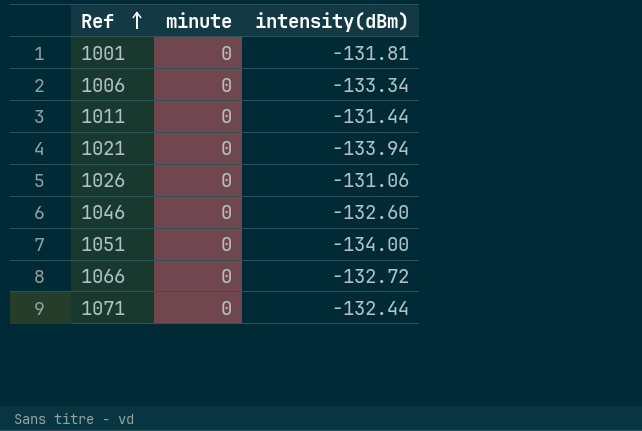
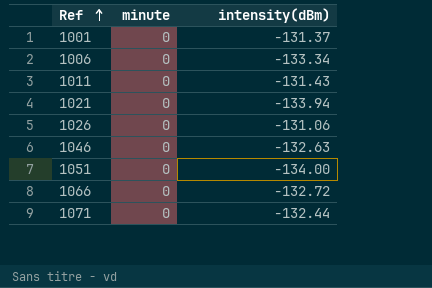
1001 | intensity(dBm): -131.81 -> -131.37
1011 | intensity(dBm): -131.44 -> -131.43
1046 | intensity(dBm): -132.60 -> -132.63

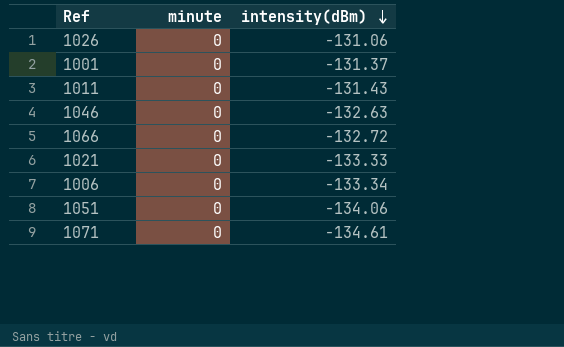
row order: Ref ascending -> intensity(dBm) descending
1021 | intensity(dBm): -133.94 -> -133.33
1051 | intensity(dBm): -134.00 -> -134.06
1071 | intensity(dBm): -132.44 -> -134.61

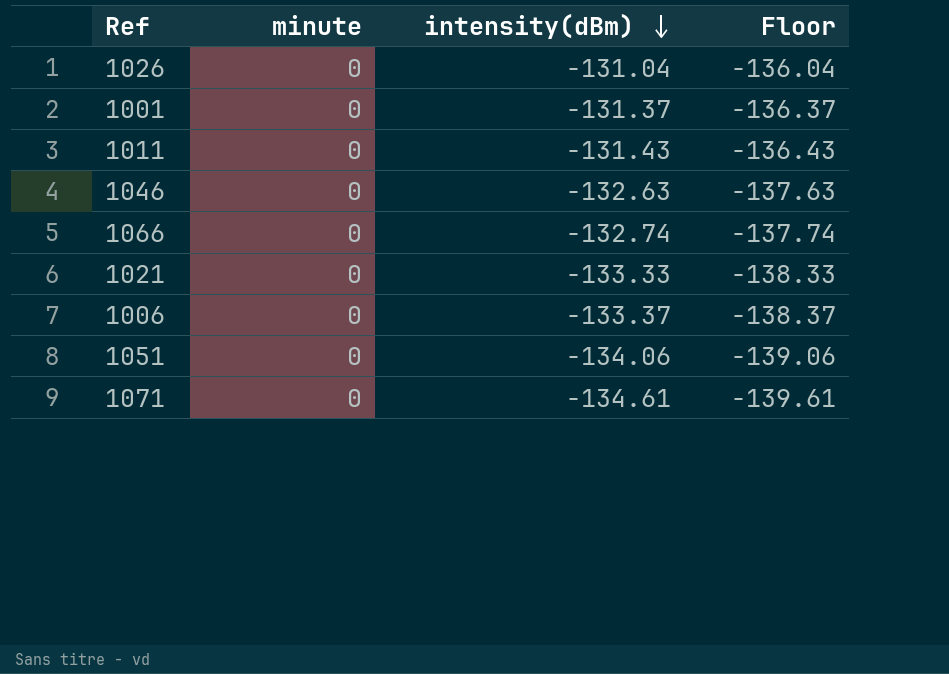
column Floor | formula: none -> [intensity(dBm)] - 5
1026 | intensity(dBm): -131.06 -> -131.04
1066 | intensity(dBm): -132.72 -> -132.74
1006 | intensity(dBm): -133.34 -> -133.37

